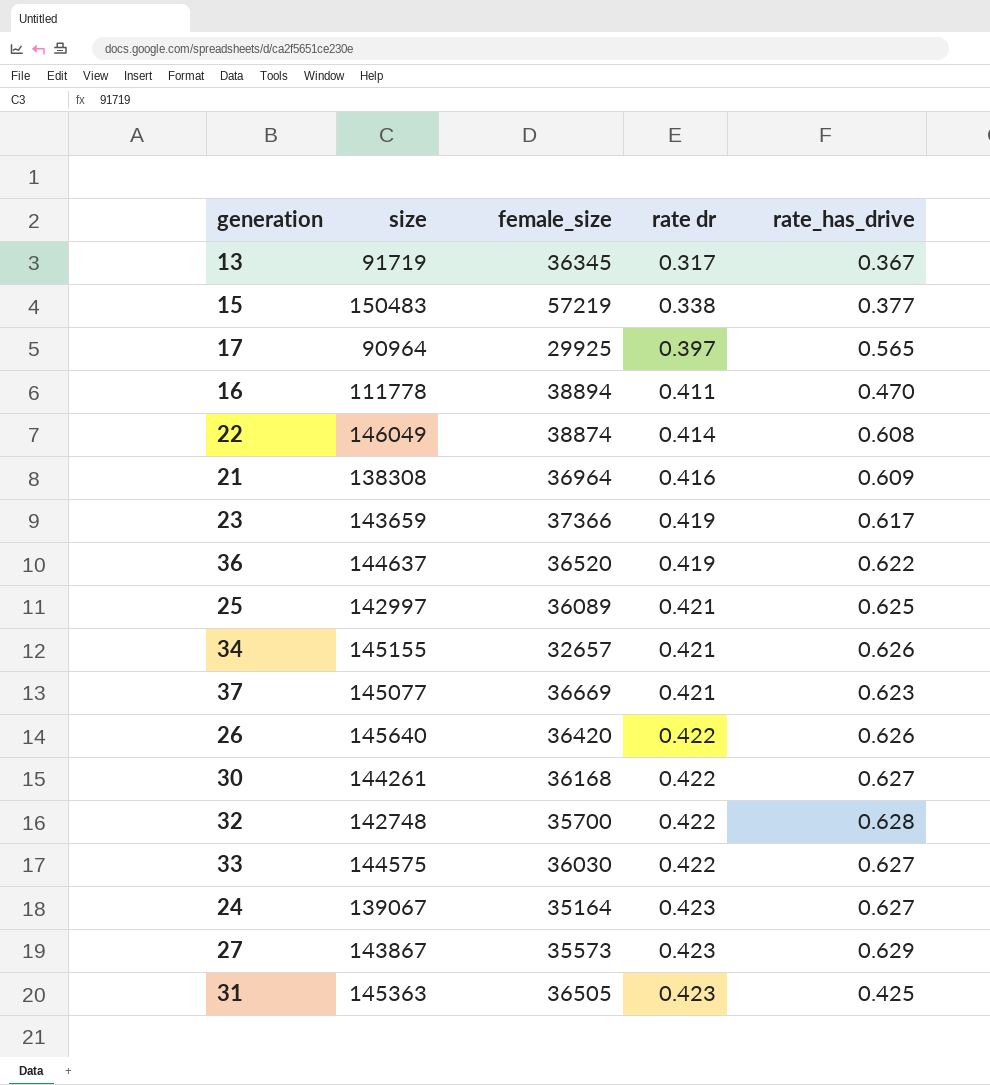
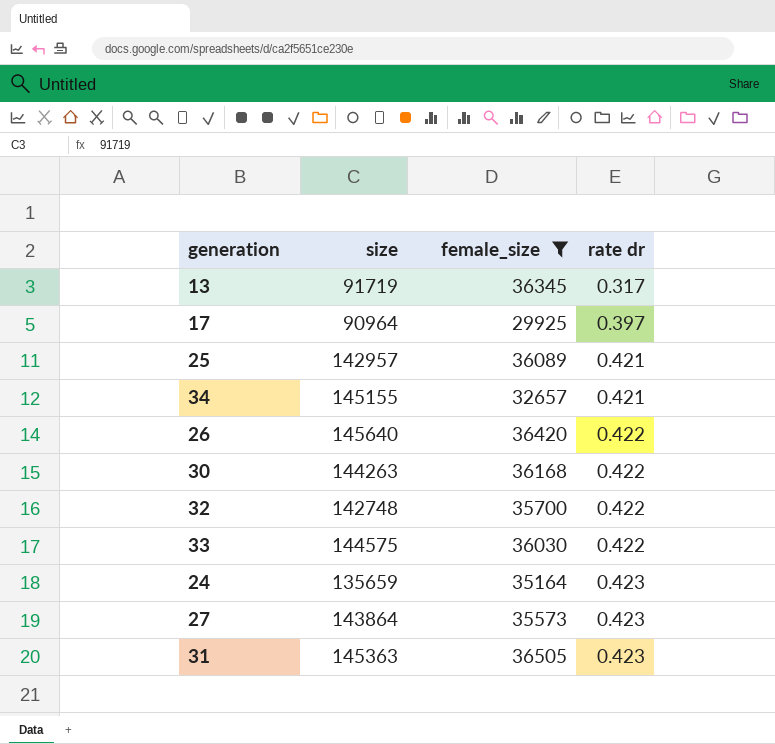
filter: none -> female_size <= 36505
column rate_has_drive | position: 5 -> none
25 | size: 142997 -> 142957
30 | size: 144261 -> 144263
24 | size: 139067 -> 135659
27 | size: 143867 -> 143864

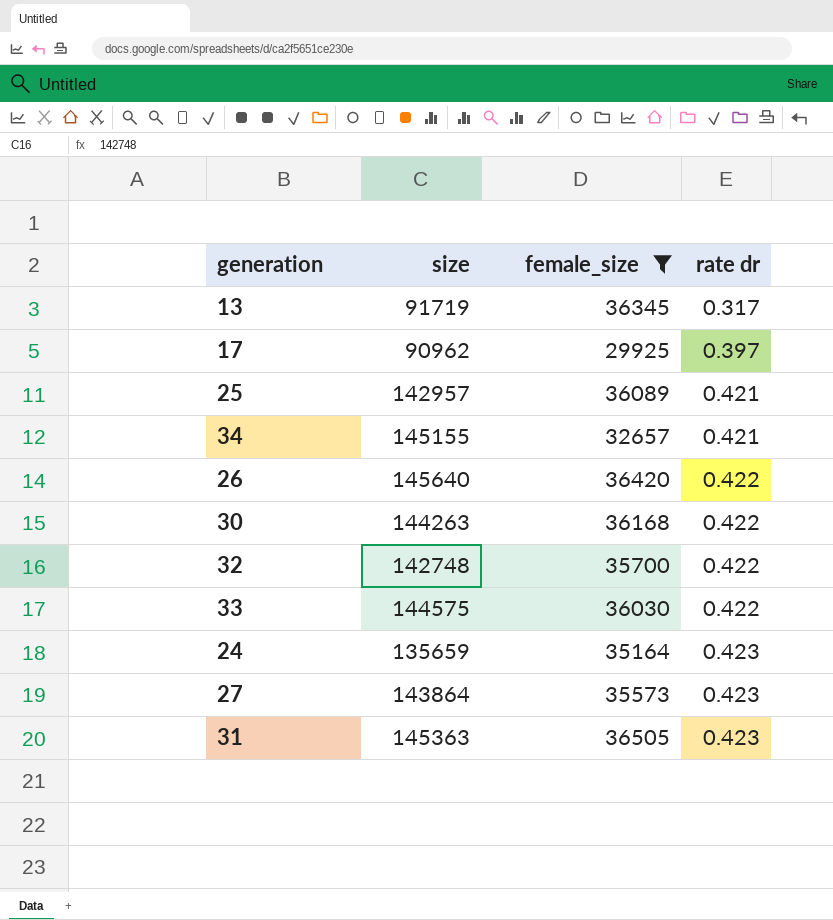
17 | size: 90964 -> 90962

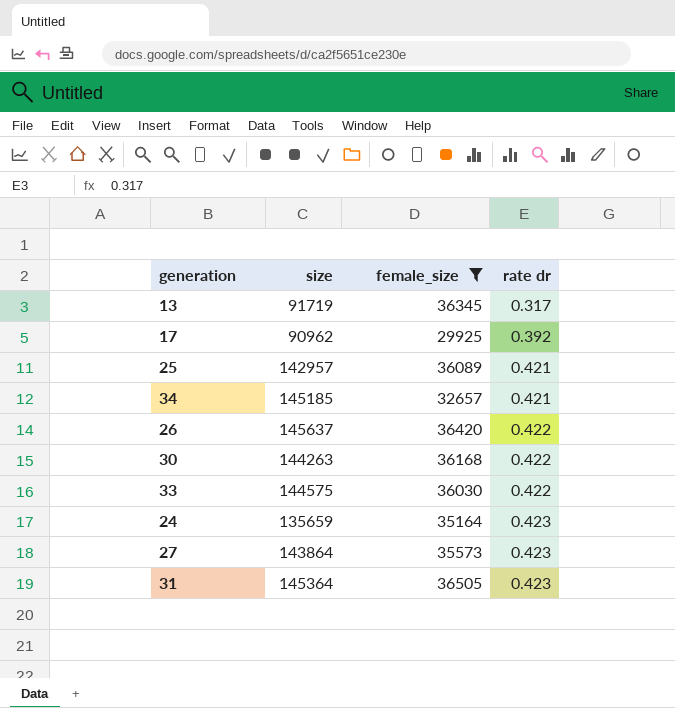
row 32: 142748 | 35700 | 0.422 -> none
17 | rate dr: 0.397 -> 0.392
34 | size: 145155 -> 145185
26 | size: 145640 -> 145637
31 | size: 145363 -> 145364

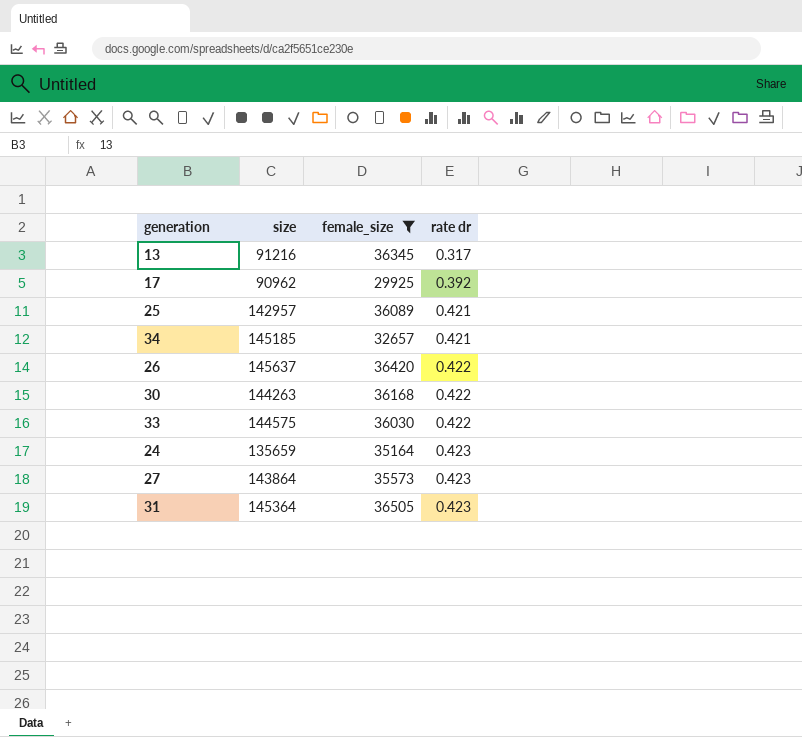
13 | size: 91719 -> 91216

